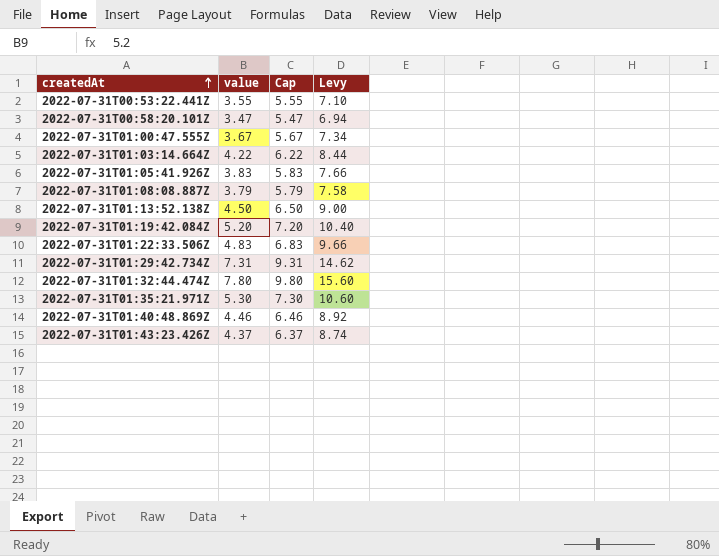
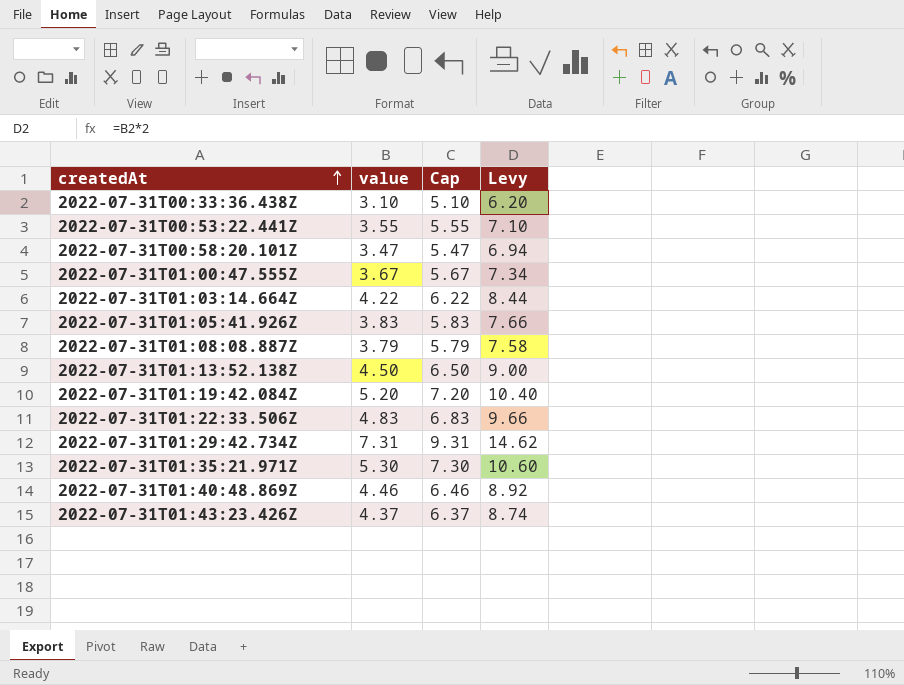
row 2022-07-31T01:32:44.474Z: 7.80 | 9.80 | 15.60 -> none
row 2022-07-31T00:33:36.438Z: none -> 3.10 | 5.10 | 6.20

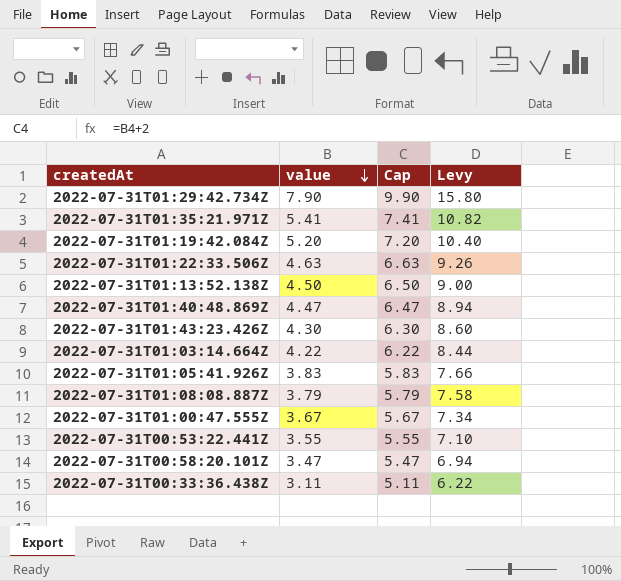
row order: createdAt ascending -> value descending
2022-07-31T01:29:42.734Z | value: 7.31 -> 7.90
2022-07-31T01:29:42.734Z | Cap: 9.31 -> 9.90
2022-07-31T01:29:42.734Z | Levy: 14.62 -> 15.80
2022-07-31T01:35:21.971Z | value: 5.30 -> 5.41
2022-07-31T01:35:21.971Z | Cap: 7.30 -> 7.41
2022-07-31T01:35:21.971Z | Levy: 10.60 -> 10.82
2022-07-31T01:22:33.506Z | value: 4.83 -> 4.63
2022-07-31T01:22:33.506Z | Cap: 6.83 -> 6.63
2022-07-31T01:22:33.506Z | Levy: 9.66 -> 9.26
2022-07-31T01:40:48.869Z | value: 4.46 -> 4.47
2022-07-31T01:40:48.869Z | Cap: 6.46 -> 6.47
2022-07-31T01:40:48.869Z | Levy: 8.92 -> 8.94
2022-07-31T01:43:23.426Z | value: 4.37 -> 4.30
2022-07-31T01:43:23.426Z | Cap: 6.37 -> 6.30
2022-07-31T01:43:23.426Z | Levy: 8.74 -> 8.60
2022-07-31T00:33:36.438Z | value: 3.10 -> 3.11
2022-07-31T00:33:36.438Z | Cap: 5.10 -> 5.11
2022-07-31T00:33:36.438Z | Levy: 6.20 -> 6.22

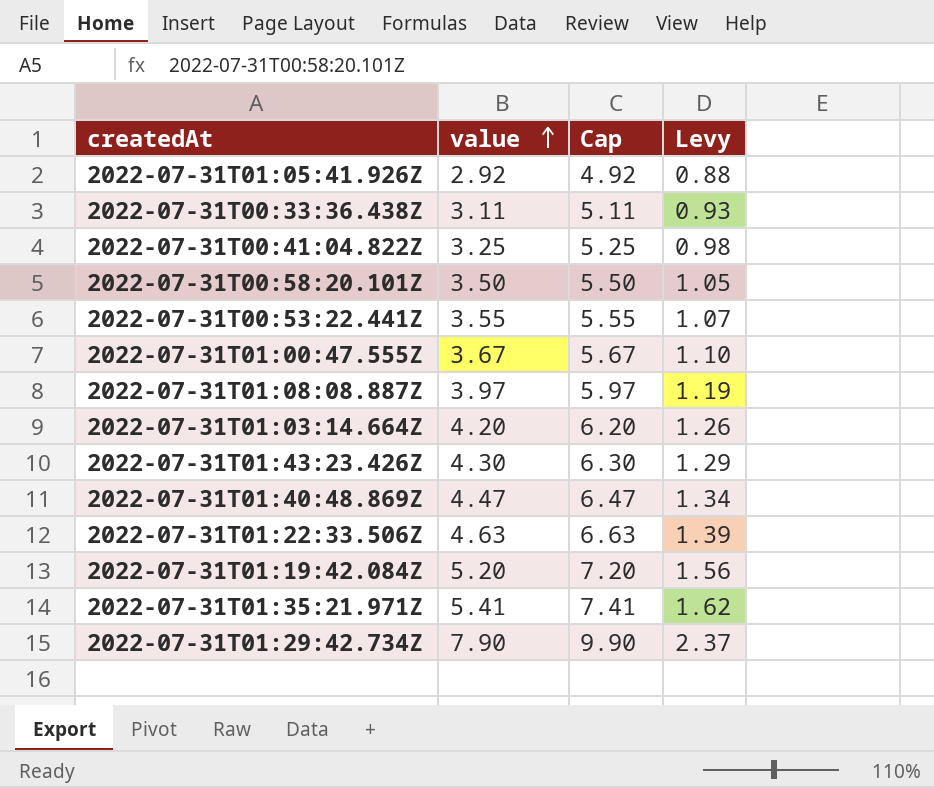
row order: value descending -> value ascending
column Levy | formula: [value] * 2 -> [value] * 0.3
row 2022-07-31T01:13:52.138Z: 4.50 | 6.50 | 9.00 -> none
2022-07-31T01:05:41.926Z | value: 3.83 -> 2.92
2022-07-31T01:05:41.926Z | Cap: 5.83 -> 4.92
row 2022-07-31T00:41:04.822Z: none -> 3.25 | 5.25 | 0.98
2022-07-31T00:58:20.101Z | value: 3.47 -> 3.50
2022-07-31T00:58:20.101Z | Cap: 5.47 -> 5.50
2022-07-31T01:08:08.887Z | value: 3.79 -> 3.97
2022-07-31T01:08:08.887Z | Cap: 5.79 -> 5.97
2022-07-31T01:03:14.664Z | value: 4.22 -> 4.20
2022-07-31T01:03:14.664Z | Cap: 6.22 -> 6.20

